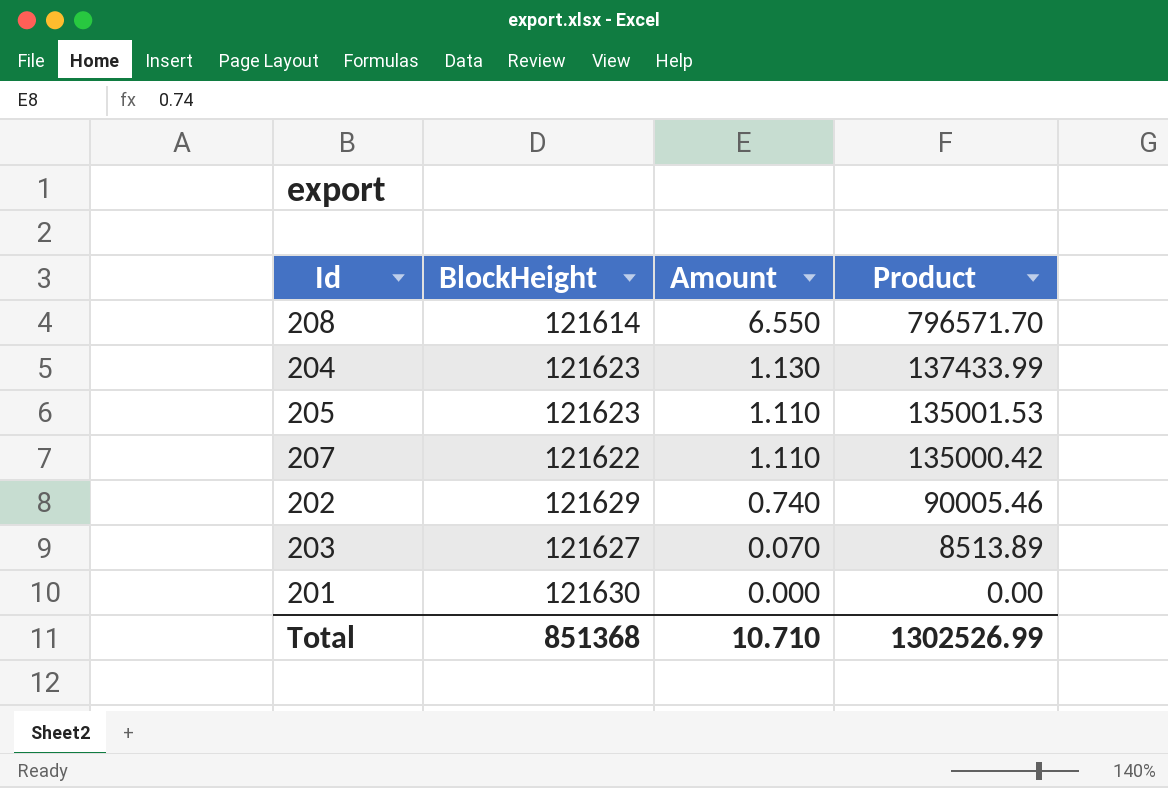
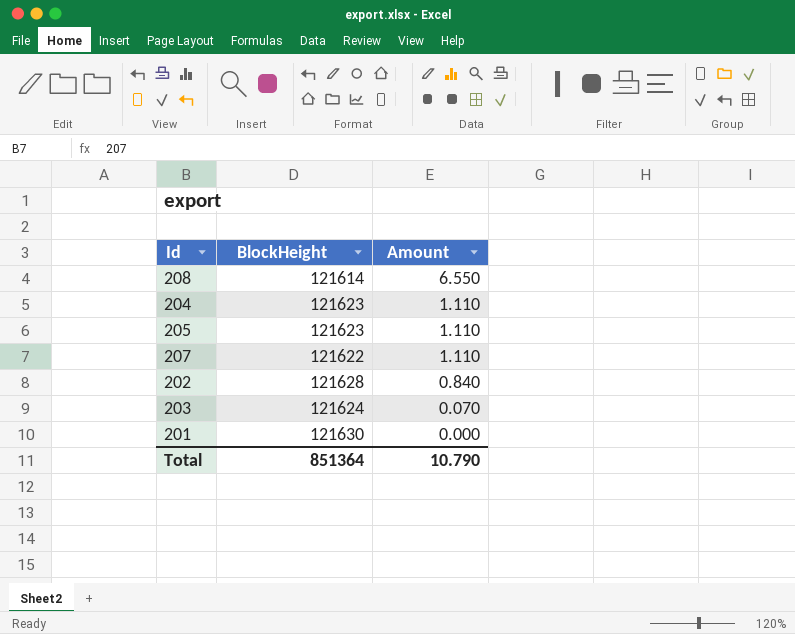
column Product | formula: [BlockHeight] * [Amount] -> none
204 | Amount: 1.130 -> 1.110
202 | BlockHeight: 121629 -> 121628
202 | Amount: 0.740 -> 0.840
203 | BlockHeight: 121627 -> 121624
Total | BlockHeight: 851368 -> 851364
Total | Amount: 10.710 -> 10.790

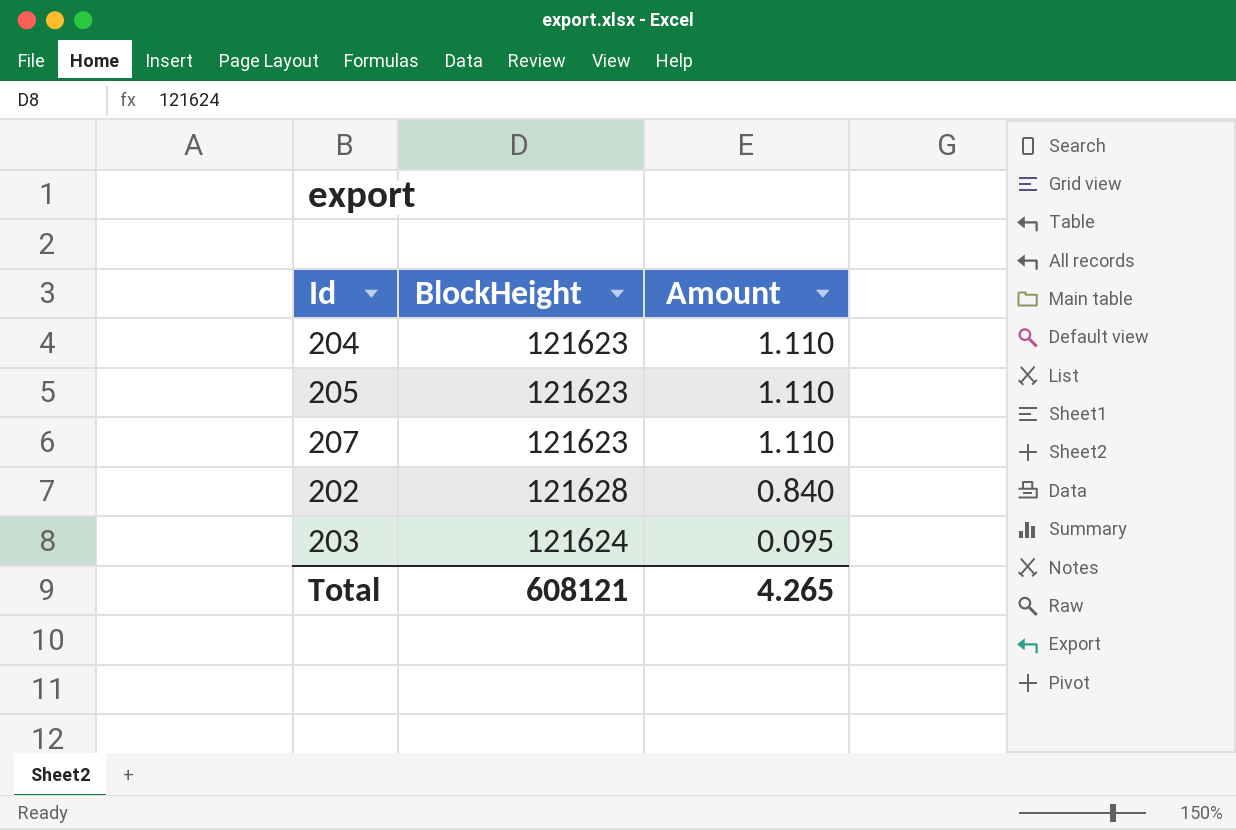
row 208: 121614 | 6.550 -> none
row 201: 121630 | 0.000 -> none
207 | BlockHeight: 121622 -> 121623
203 | Amount: 0.070 -> 0.095
Total | BlockHeight: 851364 -> 608121
Total | Amount: 10.790 -> 4.265

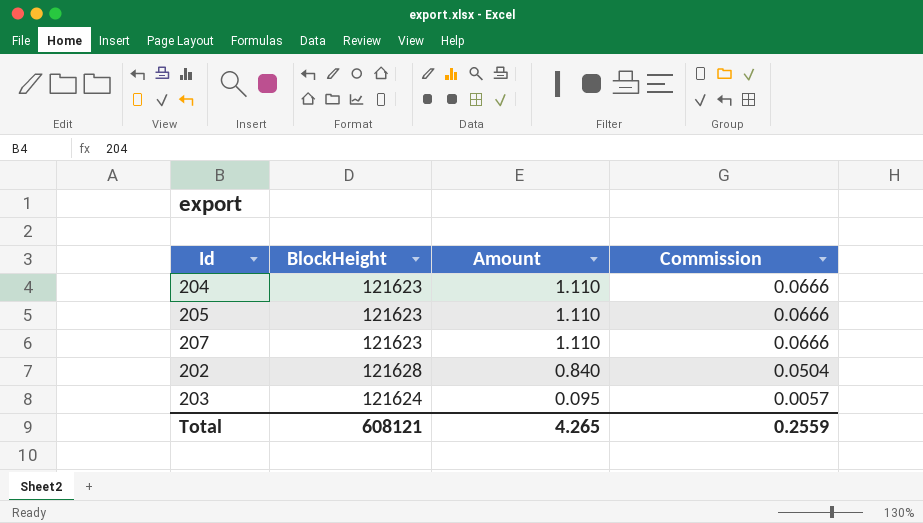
column Commission | formula: none -> [Amount] * 0.06

